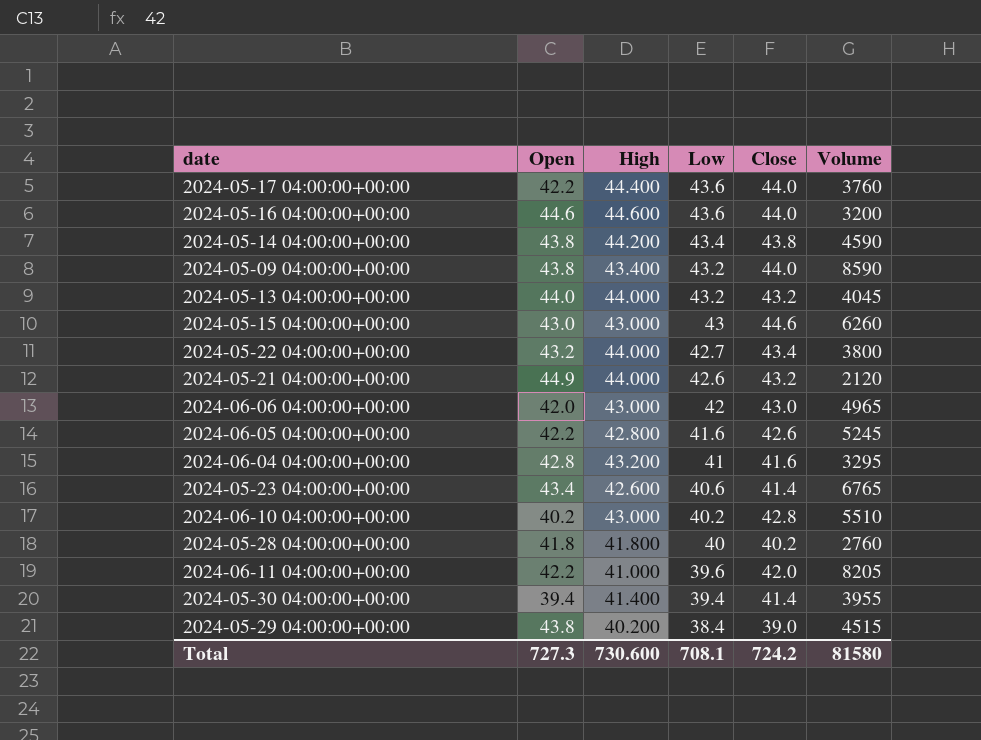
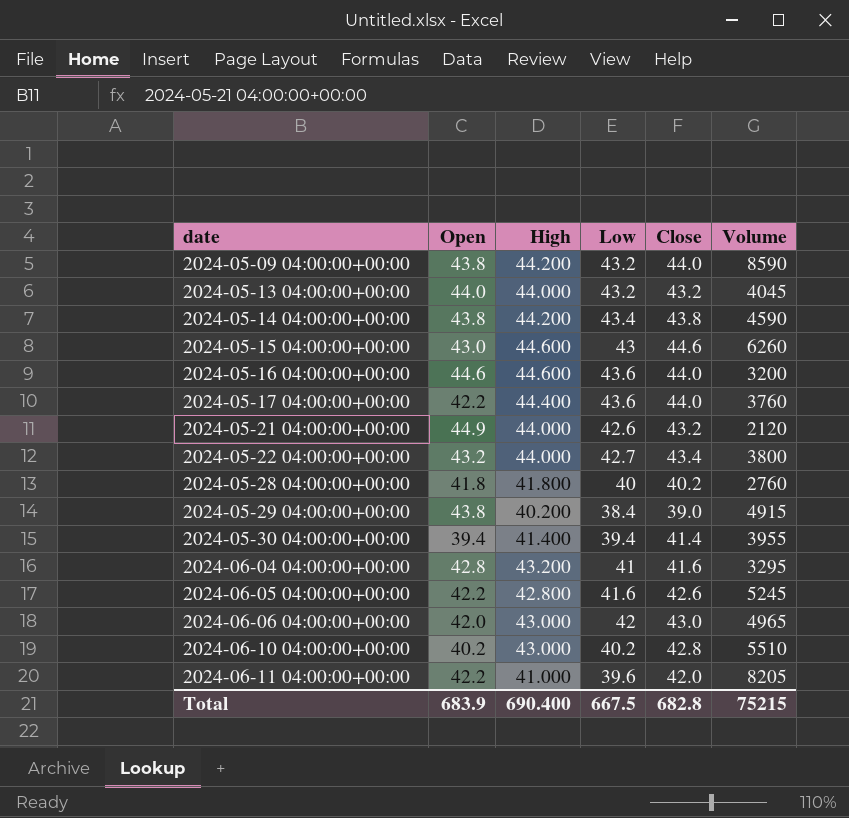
row order: Low descending -> date ascending
row 2024-05-23 04:00:00+00:00: 43.4 | 42.600 | 40.6 | 41.4 | 6765 -> none
2024-05-09 04:00:00+00:00 | High: 43.400 -> 44.200
2024-05-15 04:00:00+00:00 | High: 43.000 -> 44.600
2024-05-29 04:00:00+00:00 | Volume: 4515 -> 4915
Total | Open: 727.3 -> 683.9
Total | High: 730.600 -> 690.400
Total | Low: 708.1 -> 667.5
Total | Close: 724.2 -> 682.8
Total | Volume: 81580 -> 75215

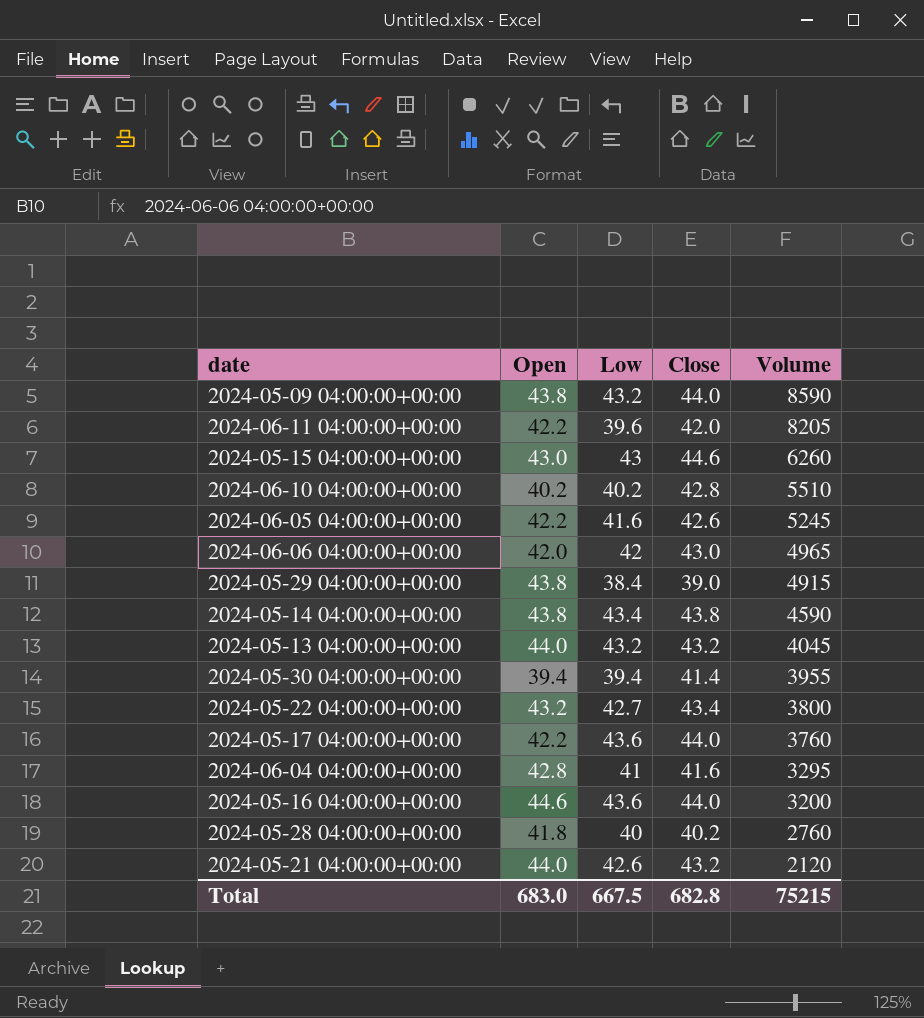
row order: date ascending -> Volume descending
column High | position: 3 -> none
2024-05-21 04:00:00+00:00 | Open: 44.9 -> 44.0
Total | Open: 683.9 -> 683.0

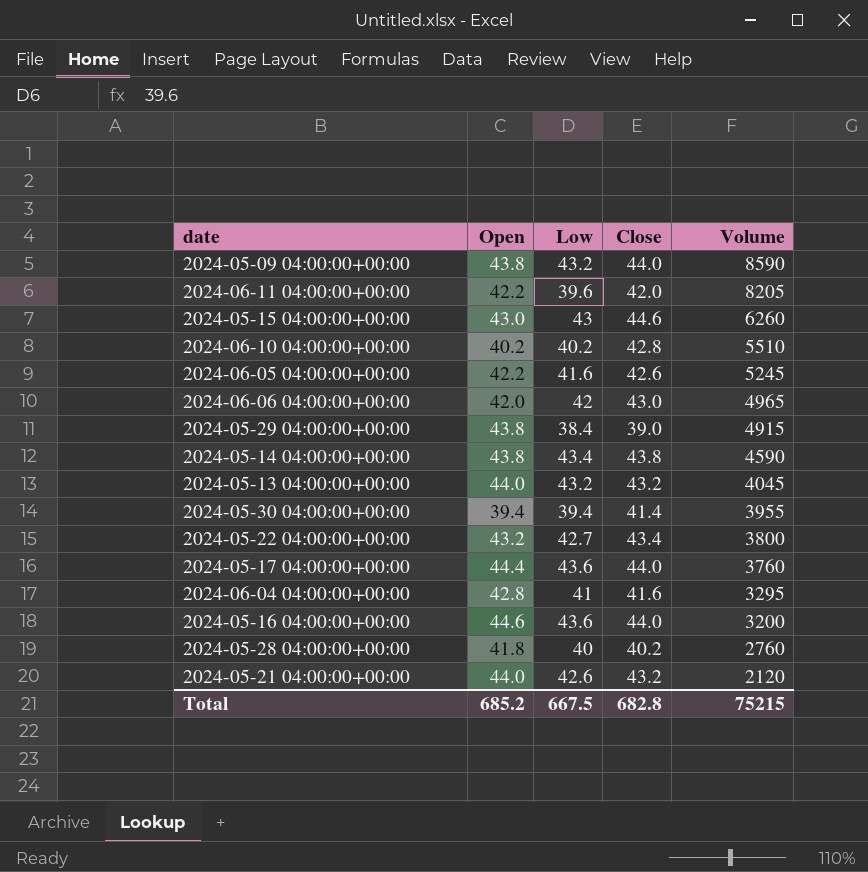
2024-05-17 04:00:00+00:00 | Open: 42.2 -> 44.4
Total | Open: 683.0 -> 685.2

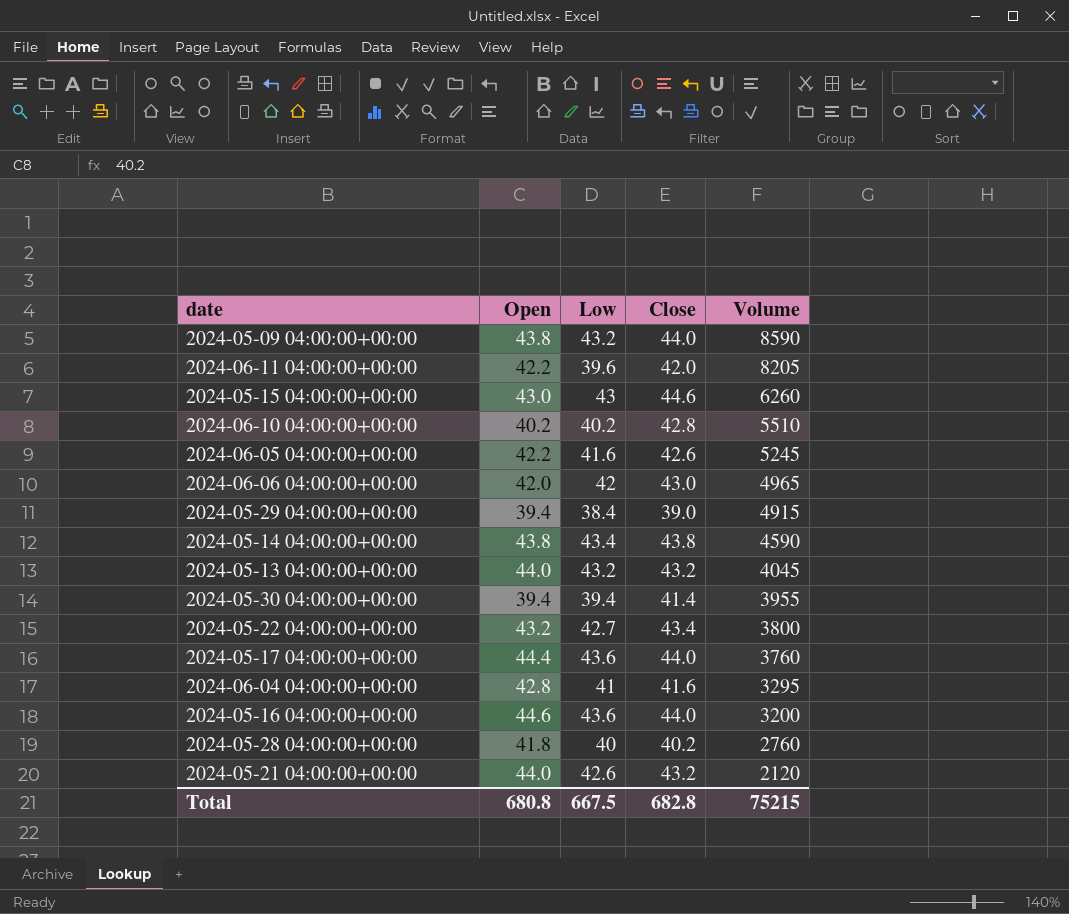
2024-05-29 04:00:00+00:00 | Open: 43.8 -> 39.4
Total | Open: 685.2 -> 680.8

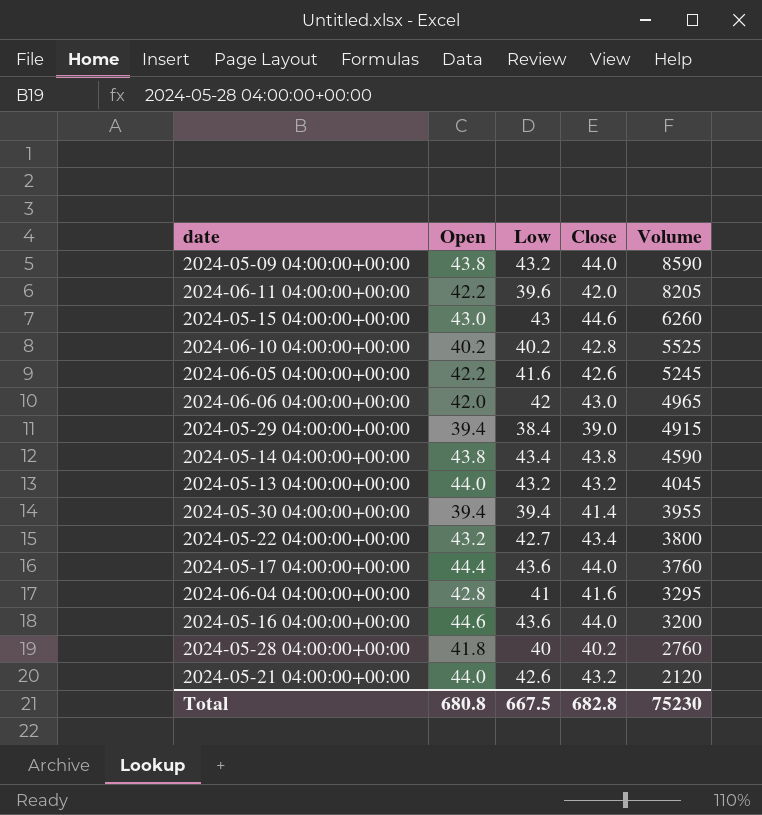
2024-06-10 04:00:00+00:00 | Volume: 5510 -> 5525
Total | Volume: 75215 -> 75230

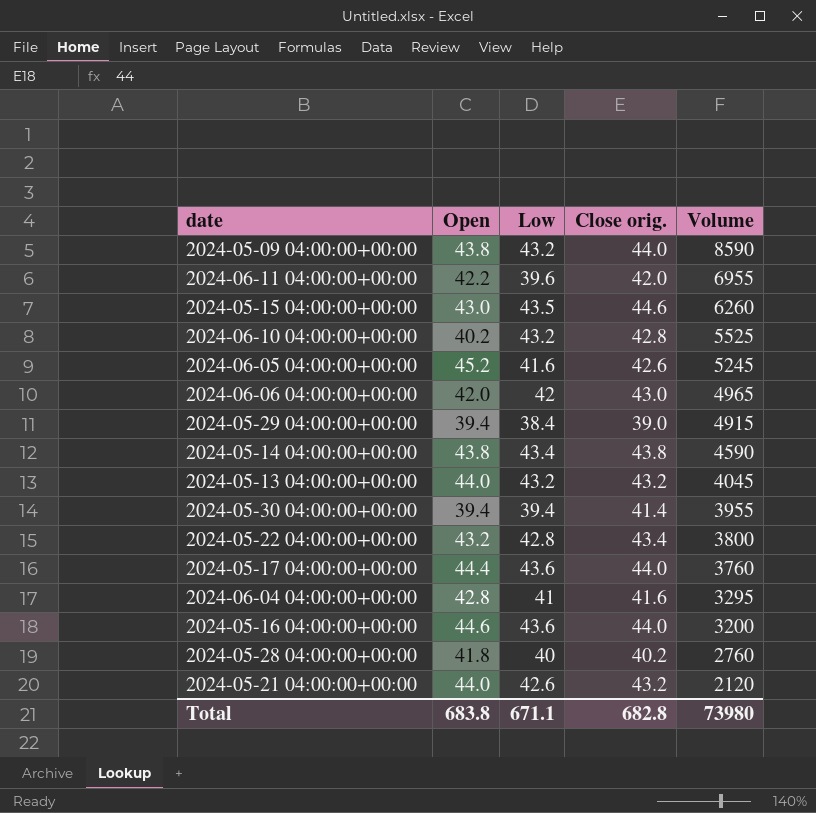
column name: Close -> Close orig.
2024-06-11 04:00:00+00:00 | Volume: 8205 -> 6955
2024-05-15 04:00:00+00:00 | Low: 43 -> 43.5
2024-06-10 04:00:00+00:00 | Low: 40.2 -> 43.2
2024-06-05 04:00:00+00:00 | Open: 42.2 -> 45.2
2024-05-22 04:00:00+00:00 | Low: 42.7 -> 42.8
Total | Open: 680.8 -> 683.8
Total | Low: 667.5 -> 671.1
Total | Volume: 75230 -> 73980

